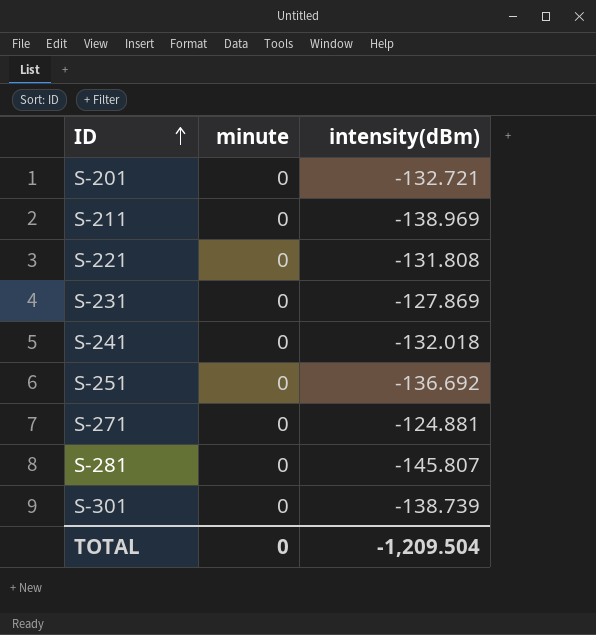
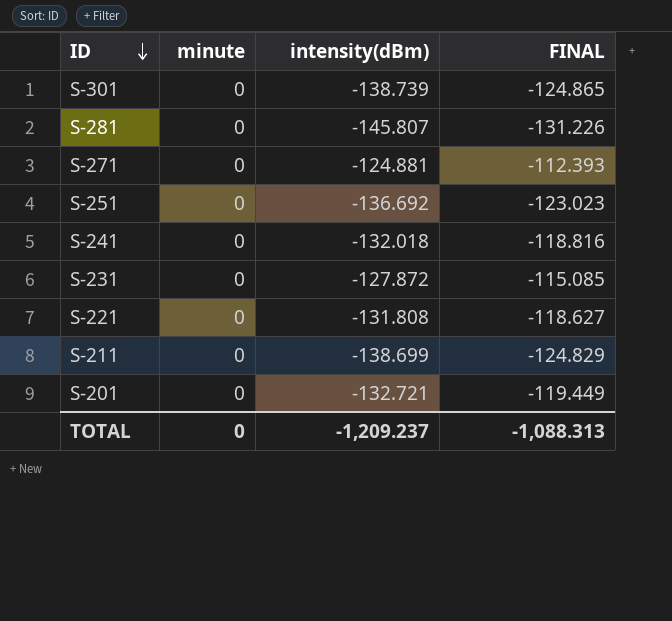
row order: ID ascending -> ID descending
column FINAL | formula: none -> [intensity(dBm)] * 0.9
S-231 | intensity(dBm): -127.869 -> -127.872
S-211 | intensity(dBm): -138.969 -> -138.699
TOTAL | intensity(dBm): -1,209.504 -> -1,209.237

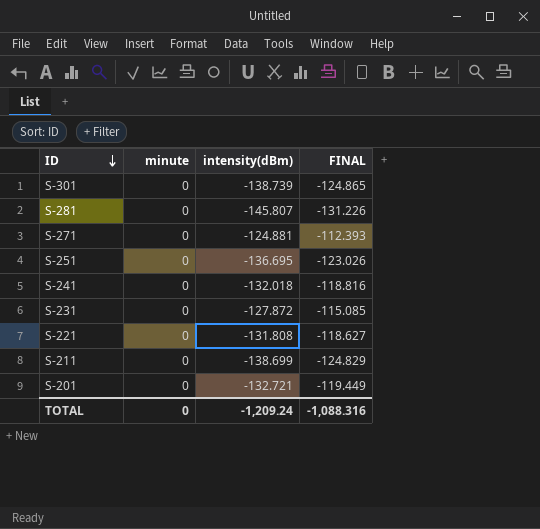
S-251 | intensity(dBm): -136.692 -> -136.695
S-251 | FINAL: -123.023 -> -123.026
TOTAL | intensity(dBm): -1,209.237 -> -1,209.24
TOTAL | FINAL: -1,088.313 -> -1,088.316

